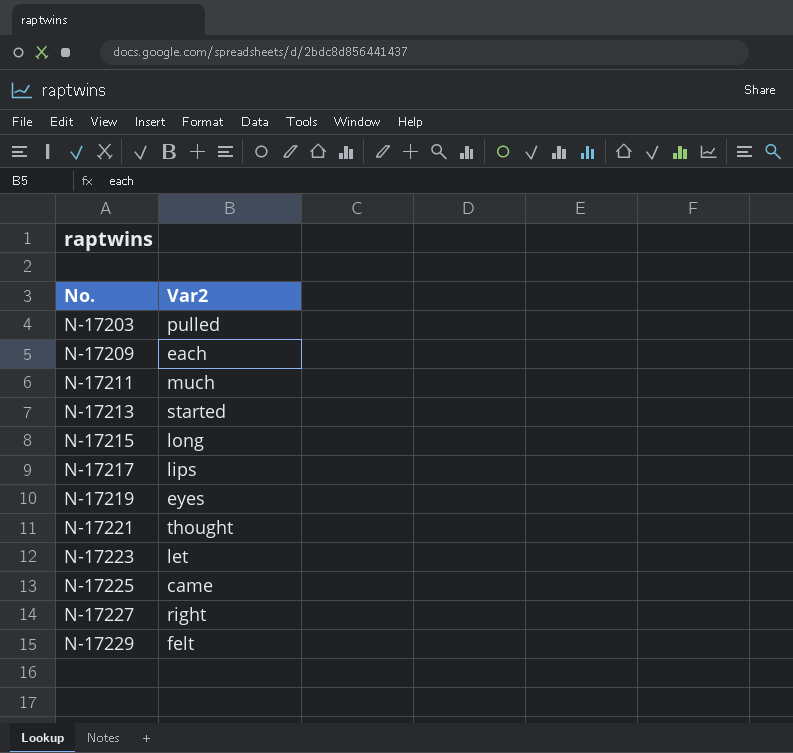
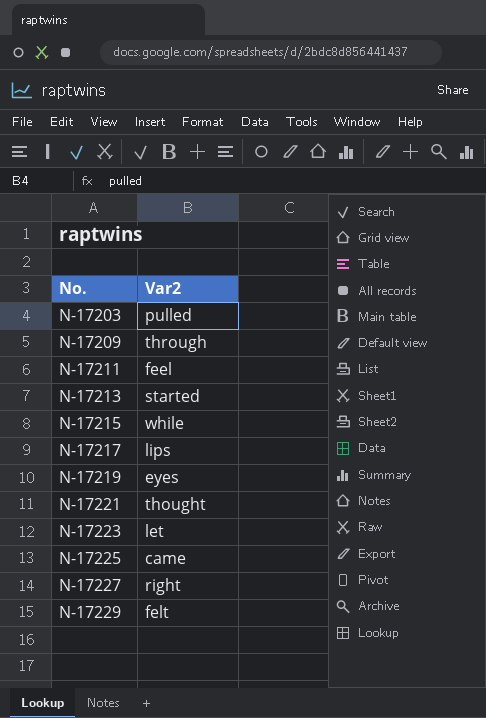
N-17209 | Var2: each -> through
N-17211 | Var2: much -> feel
N-17215 | Var2: long -> while

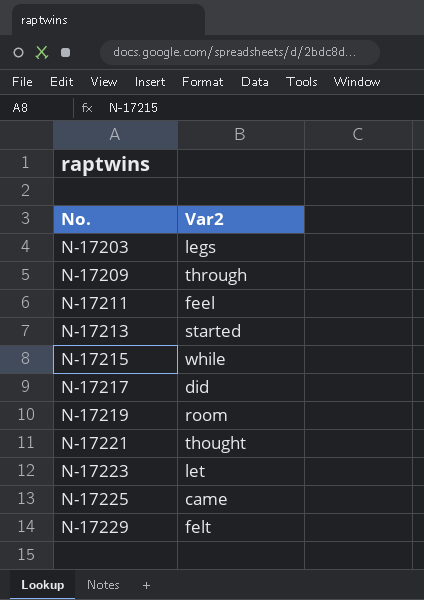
row N-17227: right -> none
N-17203 | Var2: pulled -> legs
N-17217 | Var2: lips -> did
N-17219 | Var2: eyes -> room

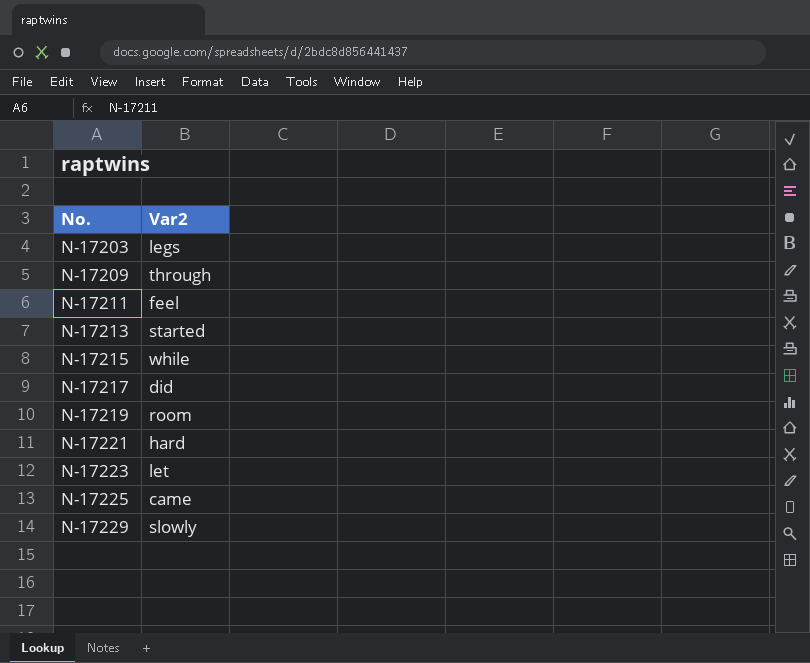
N-17221 | Var2: thought -> hard
N-17229 | Var2: felt -> slowly

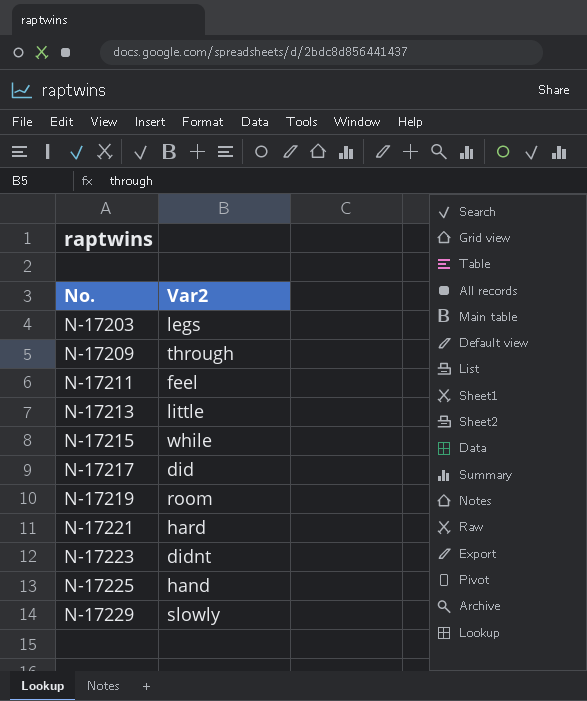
N-17213 | Var2: started -> little
N-17223 | Var2: let -> didnt
N-17225 | Var2: came -> hand

